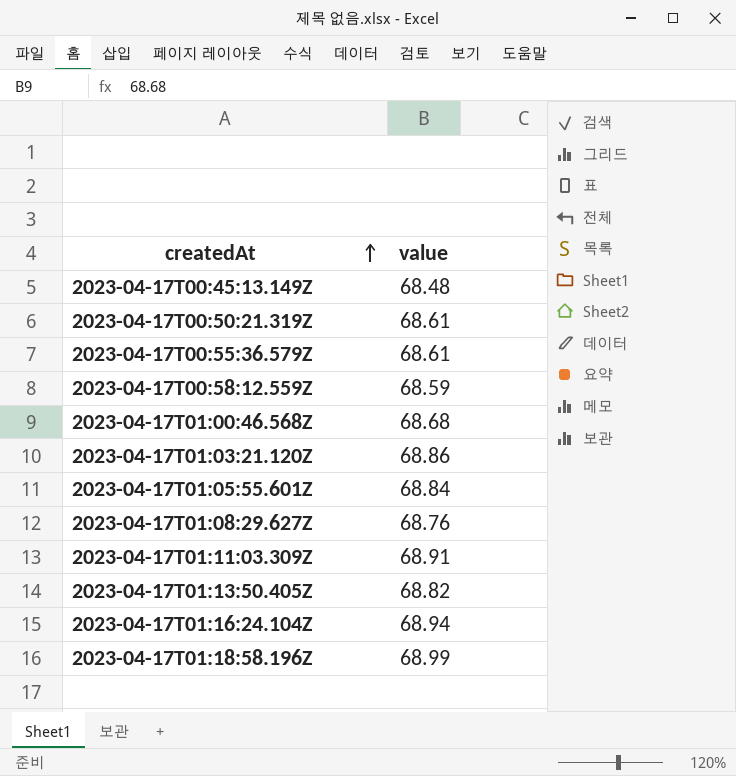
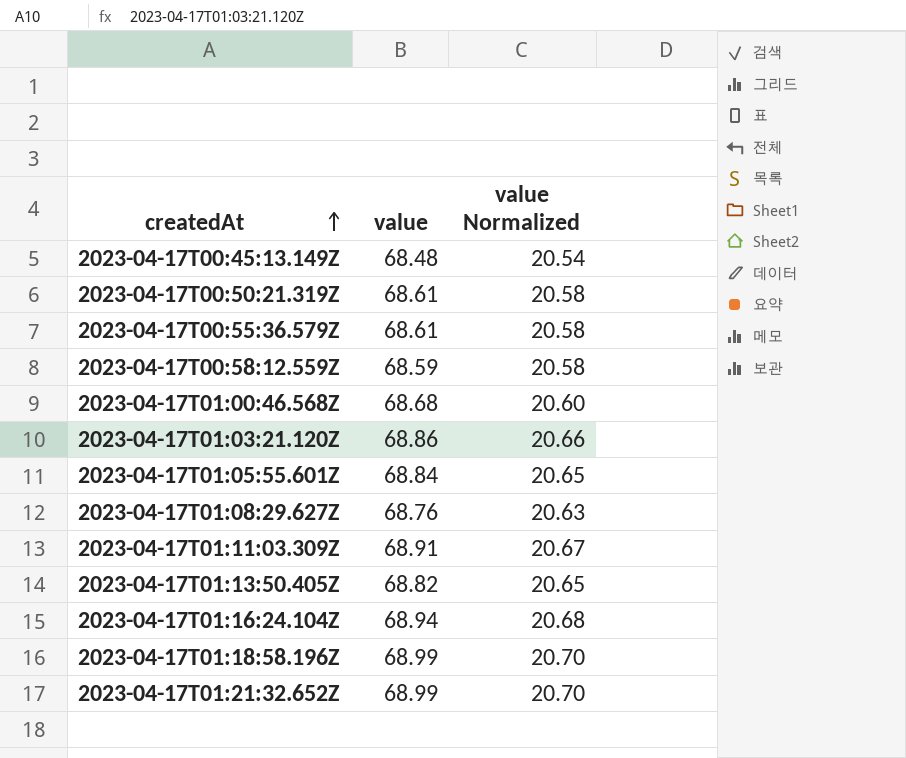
column value Normalized | formula: none -> [value] * 0.3
row 2023-04-17T01:21:32.652Z: none -> 68.99 | 20.70

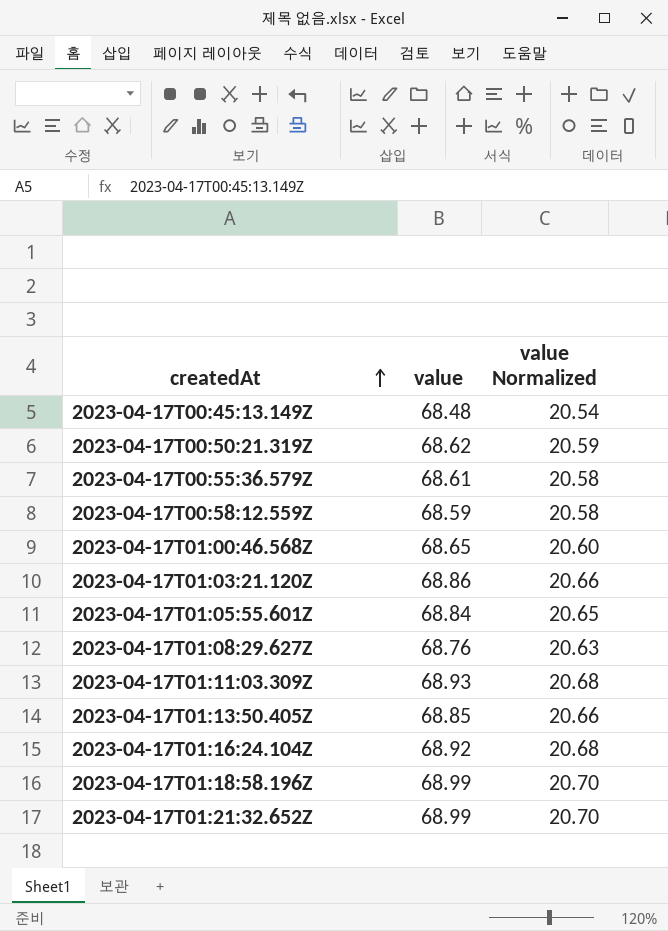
2023-04-17T00:50:21.319Z | value: 68.61 -> 68.62
2023-04-17T00:50:21.319Z | value Normalized: 20.58 -> 20.59
2023-04-17T01:00:46.568Z | value: 68.68 -> 68.65
2023-04-17T01:11:03.309Z | value: 68.91 -> 68.93
2023-04-17T01:11:03.309Z | value Normalized: 20.67 -> 20.68
2023-04-17T01:13:50.405Z | value: 68.82 -> 68.85
2023-04-17T01:13:50.405Z | value Normalized: 20.65 -> 20.66
2023-04-17T01:16:24.104Z | value: 68.94 -> 68.92

